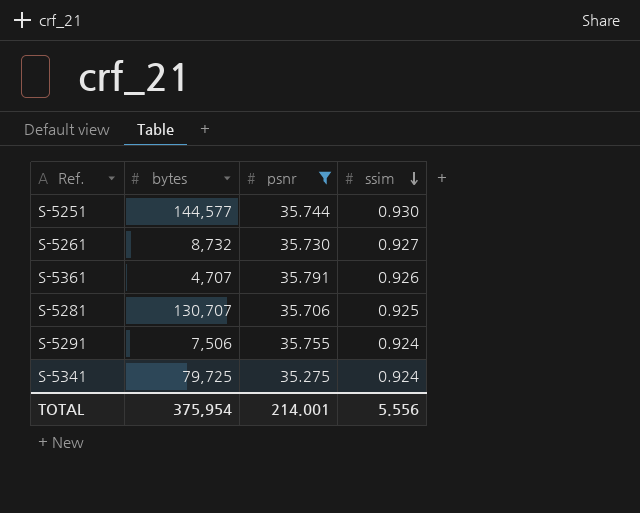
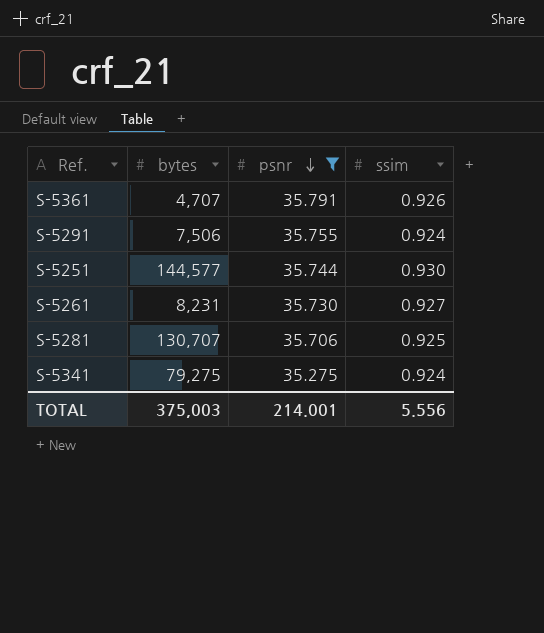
row order: ssim descending -> psnr descending
S-5261 | bytes: 8,732 -> 8,231
S-5341 | bytes: 79,725 -> 79,275
TOTAL | bytes: 375,954 -> 375,003

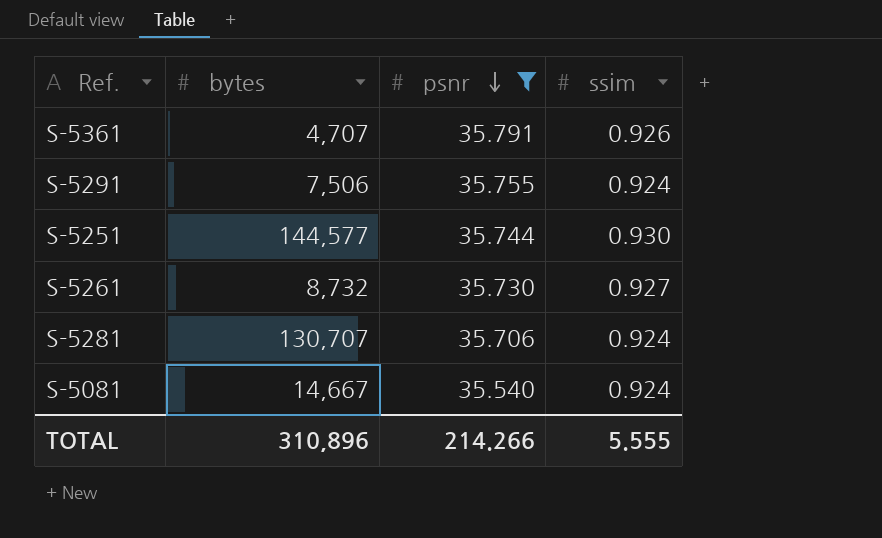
row S-5341: 79,275 | 35.275 | 0.924 -> none
S-5261 | bytes: 8,231 -> 8,732
S-5281 | ssim: 0.925 -> 0.924
row S-5081: none -> 14,667 | 35.540 | 0.924
TOTAL | bytes: 375,003 -> 310,896
TOTAL | psnr: 214.001 -> 214.266
TOTAL | ssim: 5.556 -> 5.555

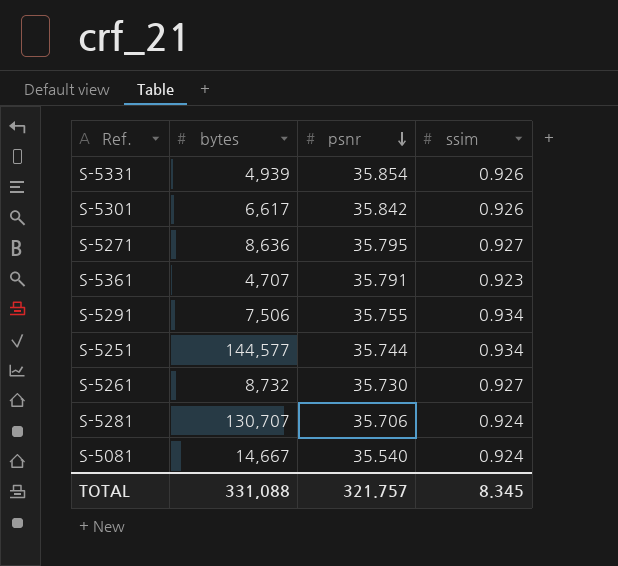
filter: psnr <= 35.791 -> none
S-5361 | ssim: 0.926 -> 0.923
S-5291 | ssim: 0.924 -> 0.934
S-5251 | ssim: 0.930 -> 0.934
TOTAL | bytes: 310,896 -> 331,088
TOTAL | psnr: 214.266 -> 321.757
TOTAL | ssim: 5.555 -> 8.345

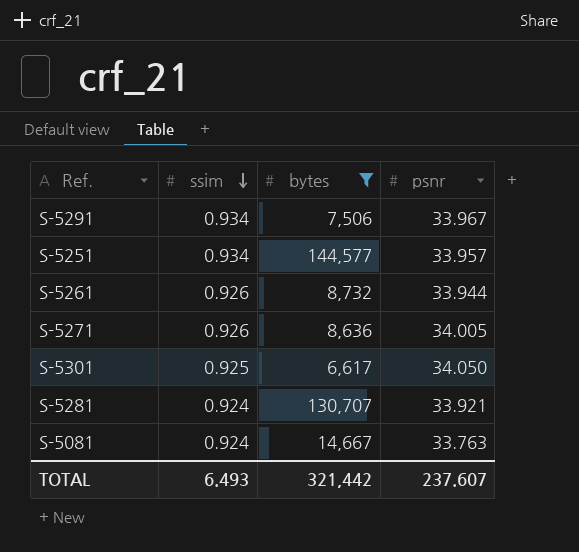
filter: none -> bytes >= 6,617
row order: psnr descending -> ssim descending
column ssim | position: 4 -> 2
S-5291 | psnr: 35.755 -> 33.967
S-5251 | psnr: 35.744 -> 33.957
S-5261 | ssim: 0.927 -> 0.926
S-5261 | psnr: 35.730 -> 33.944
S-5271 | ssim: 0.927 -> 0.926
S-5271 | psnr: 35.795 -> 34.005
S-5301 | ssim: 0.926 -> 0.925
S-5301 | psnr: 35.842 -> 34.050
S-5281 | psnr: 35.706 -> 33.921
S-5081 | psnr: 35.540 -> 33.763
TOTAL | ssim: 8.345 -> 6.493
TOTAL | bytes: 331,088 -> 321,442
TOTAL | psnr: 321.757 -> 237.607

